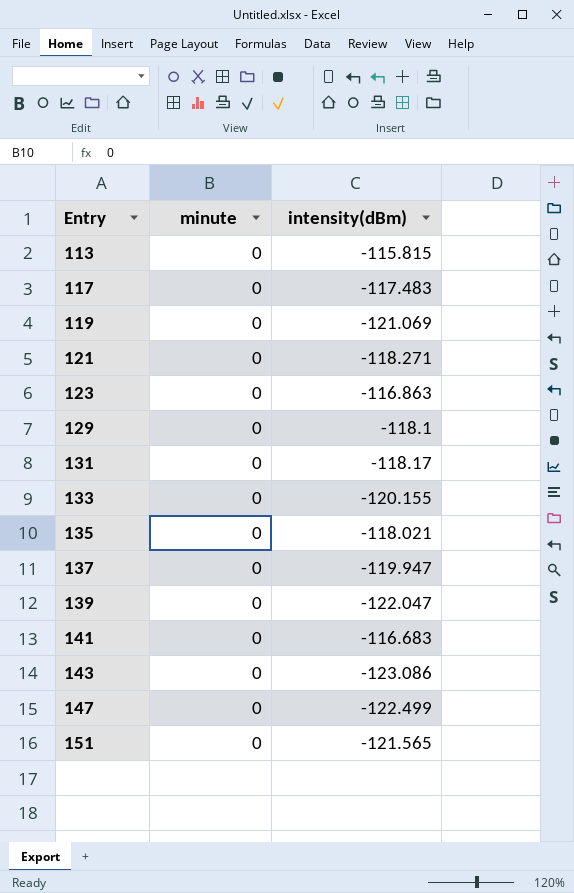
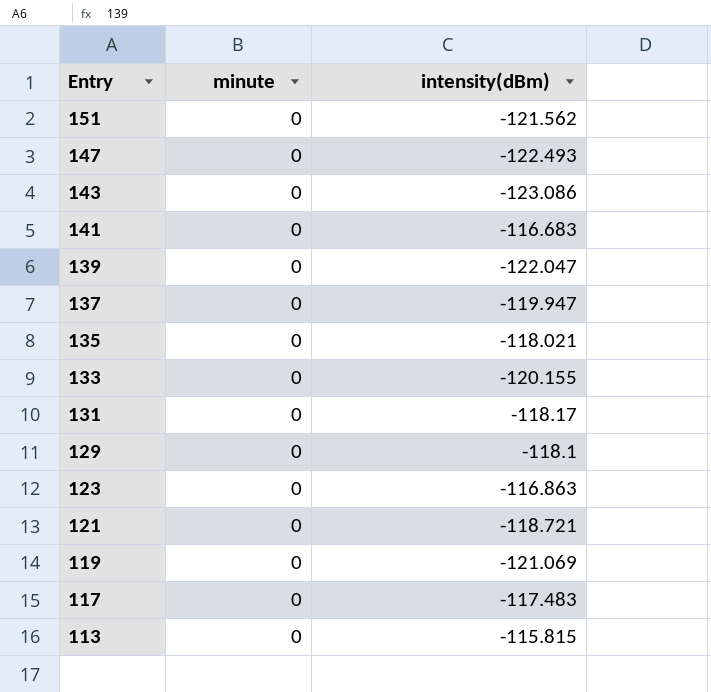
row order: Entry ascending -> Entry descending
151 | intensity(dBm): -121.565 -> -121.562
147 | intensity(dBm): -122.499 -> -122.493
121 | intensity(dBm): -118.271 -> -118.721

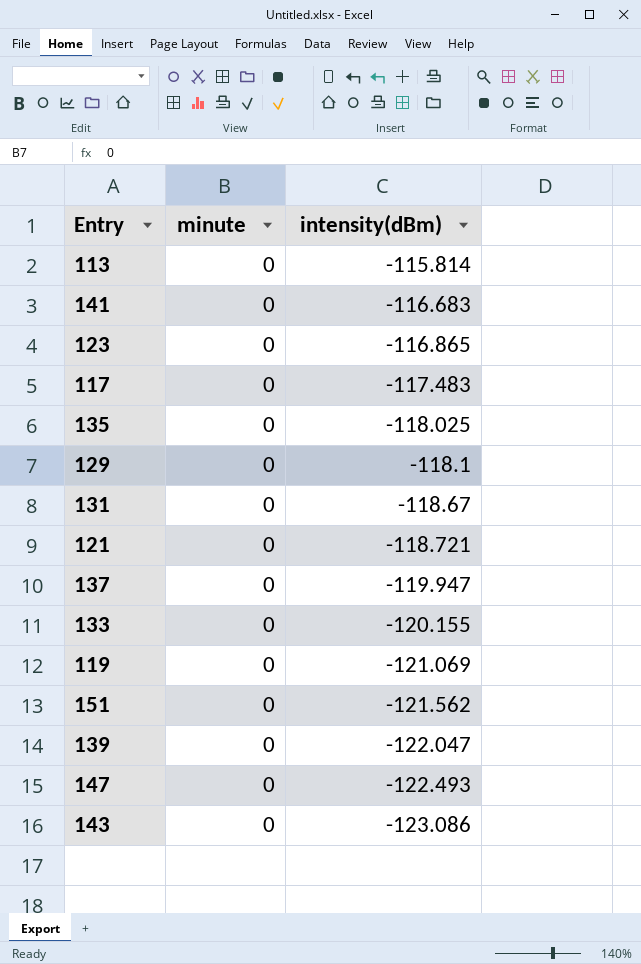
row order: Entry descending -> intensity(dBm) descending
113 | intensity(dBm): -115.815 -> -115.814
123 | intensity(dBm): -116.863 -> -116.865
135 | intensity(dBm): -118.021 -> -118.025
131 | intensity(dBm): -118.17 -> -118.67

